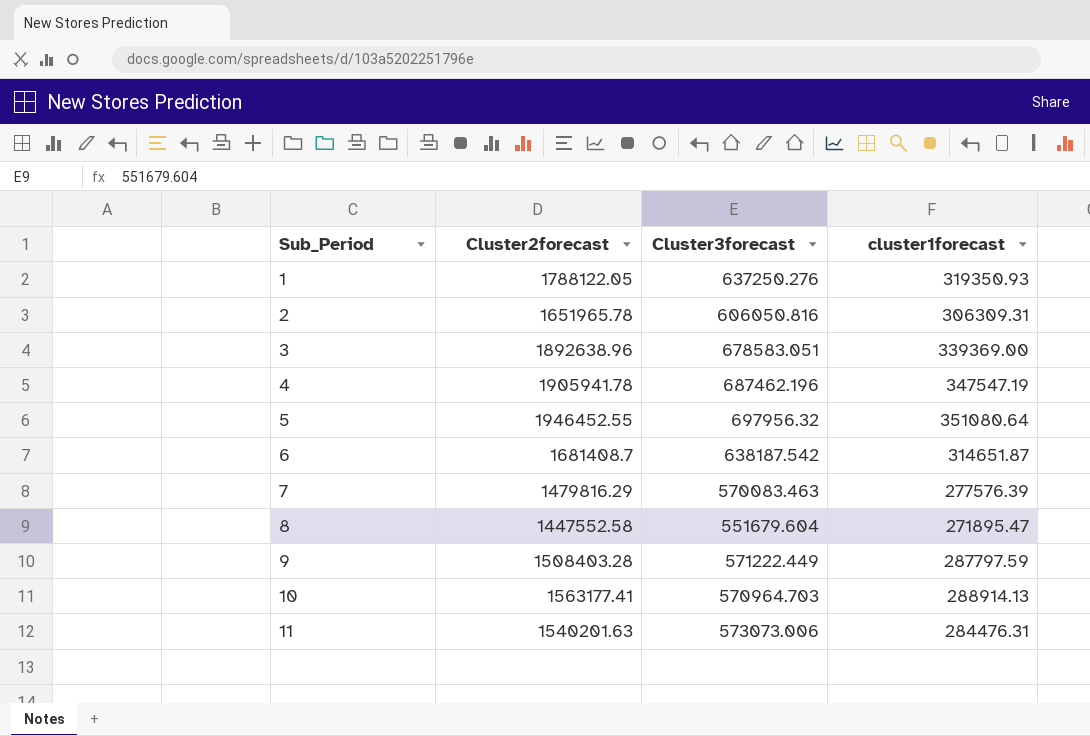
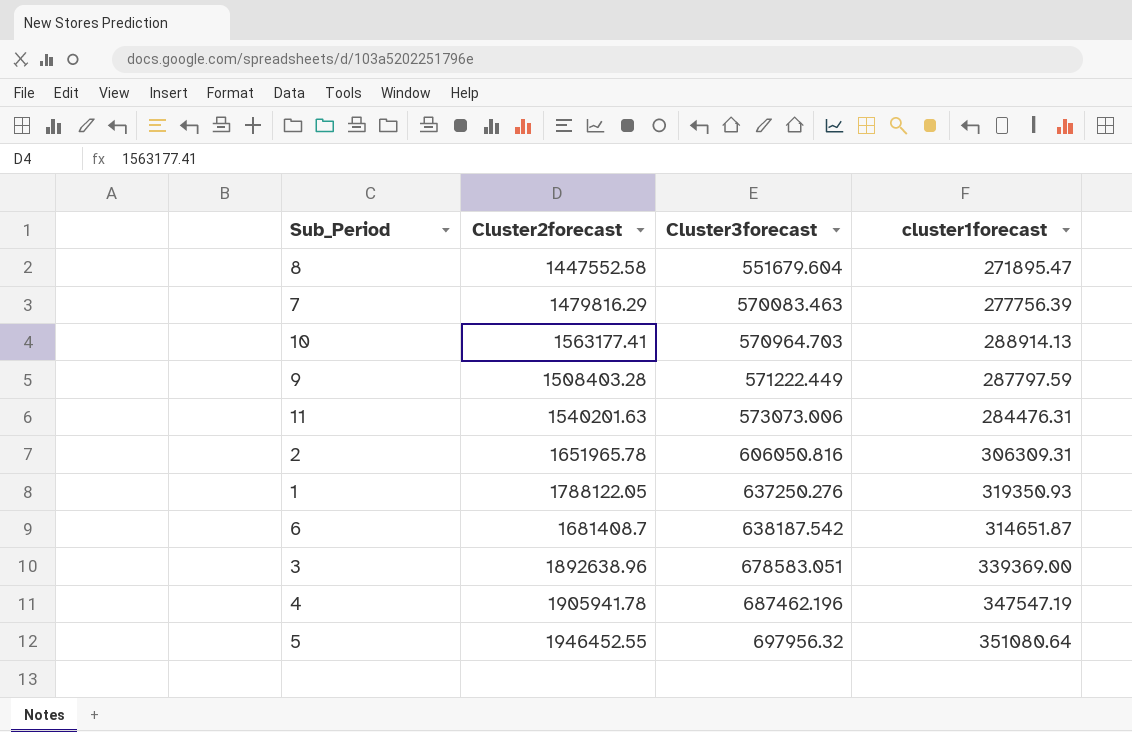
row order: Sub_Period ascending -> Cluster3forecast ascending
7 | cluster1forecast: 277576.39 -> 277756.39

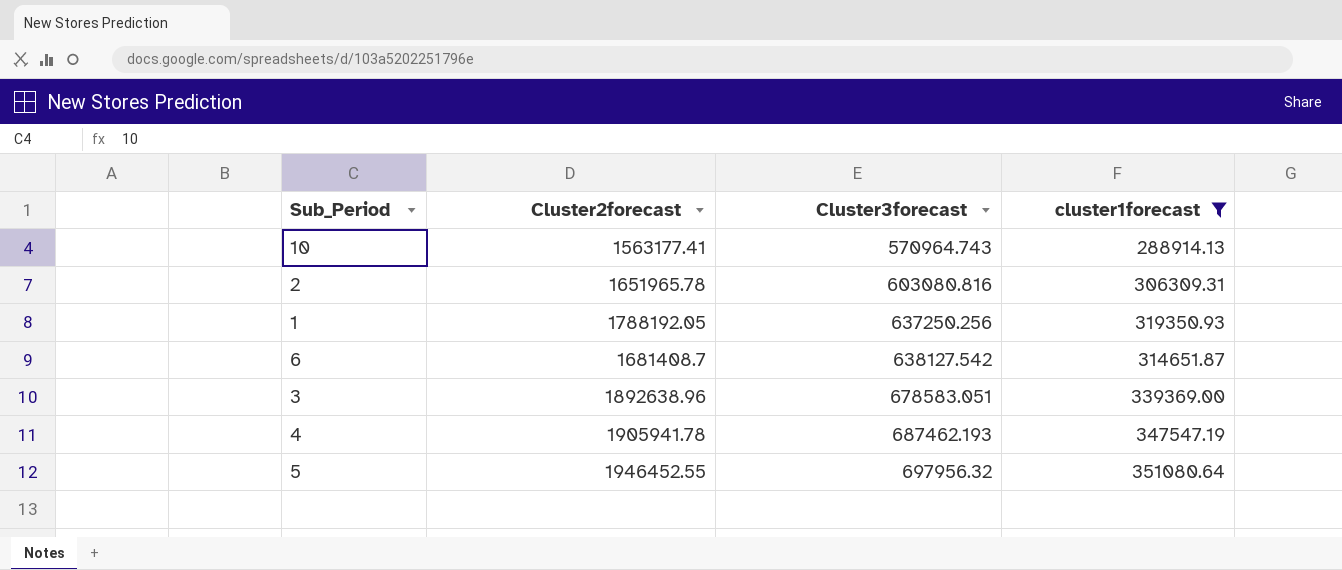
filter: none -> cluster1forecast >= 288914.13
10 | Cluster3forecast: 570964.703 -> 570964.743
2 | Cluster3forecast: 606050.816 -> 603080.816
1 | Cluster2forecast: 1788122.05 -> 1788192.05
1 | Cluster3forecast: 637250.276 -> 637250.256
6 | Cluster3forecast: 638187.542 -> 638127.542
4 | Cluster3forecast: 687462.196 -> 687462.193

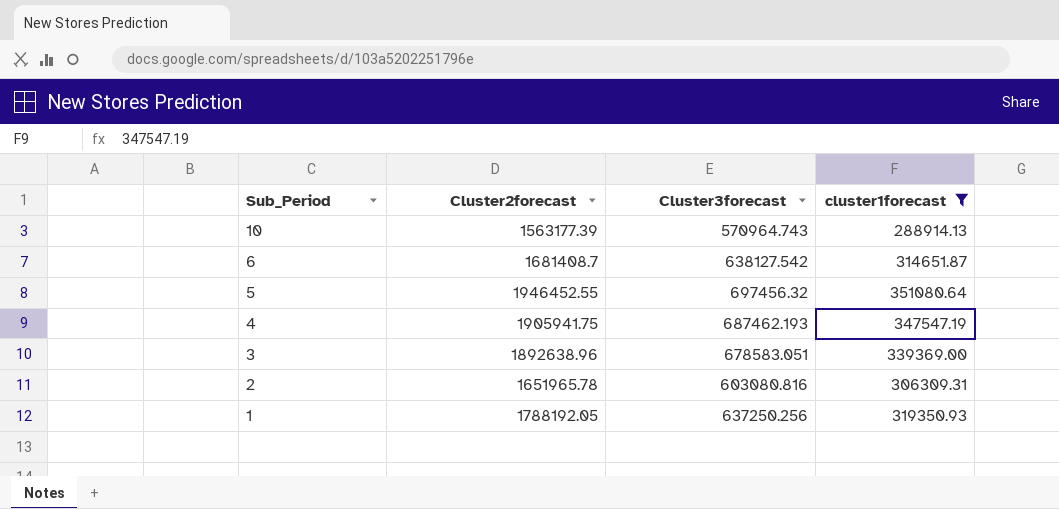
row order: Cluster3forecast ascending -> Sub_Period descending
10 | Cluster2forecast: 1563177.41 -> 1563177.39
5 | Cluster3forecast: 697956.32 -> 697456.32
4 | Cluster2forecast: 1905941.78 -> 1905941.75

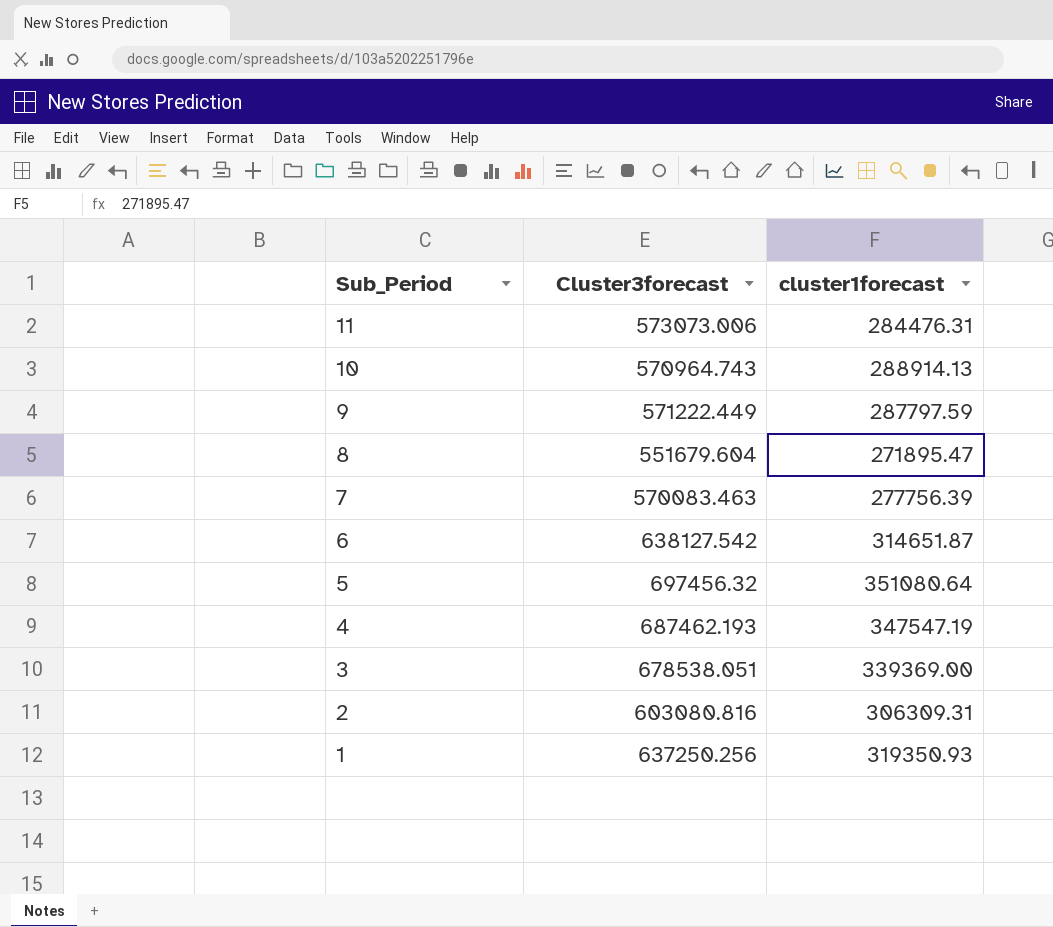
filter: cluster1forecast >= 288914.13 -> none
column Cluster2forecast | position: 2 -> none
3 | Cluster3forecast: 678583.051 -> 678538.051

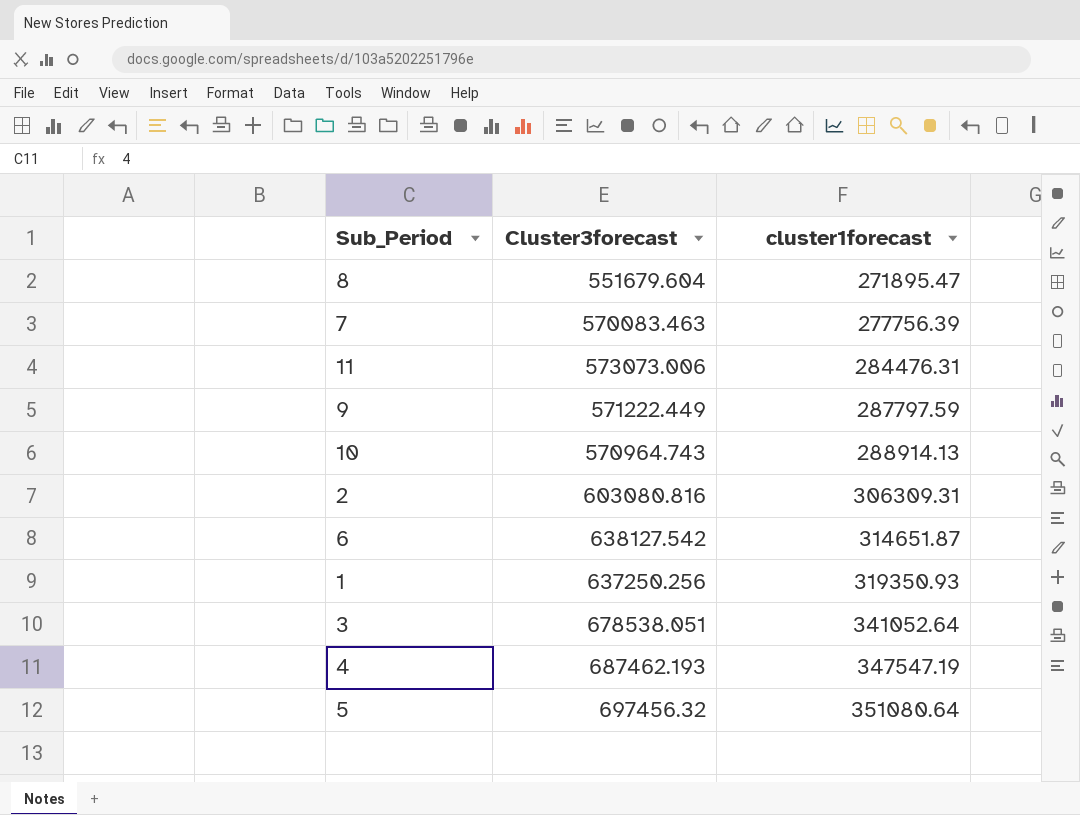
row order: Sub_Period descending -> cluster1forecast ascending
3 | cluster1forecast: 339369.00 -> 341052.64

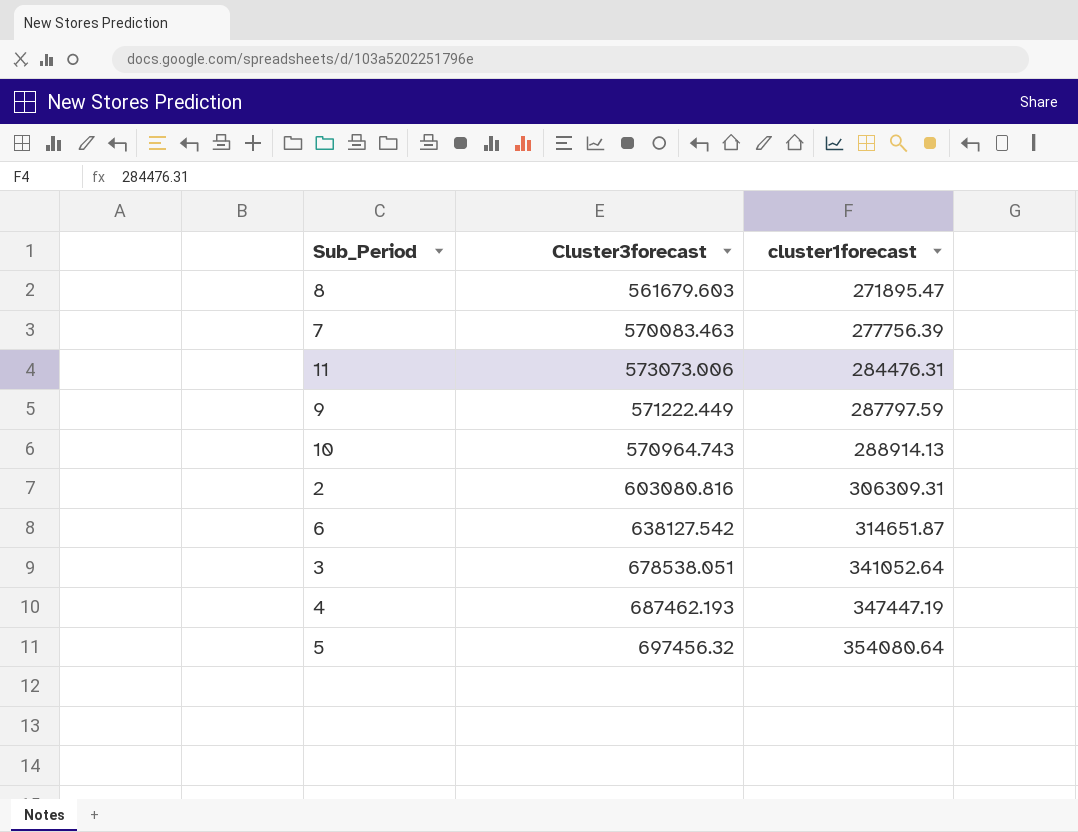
row 1: 637250.256 | 319350.93 -> none
8 | Cluster3forecast: 551679.604 -> 561679.603
4 | cluster1forecast: 347547.19 -> 347447.19
5 | cluster1forecast: 351080.64 -> 354080.64

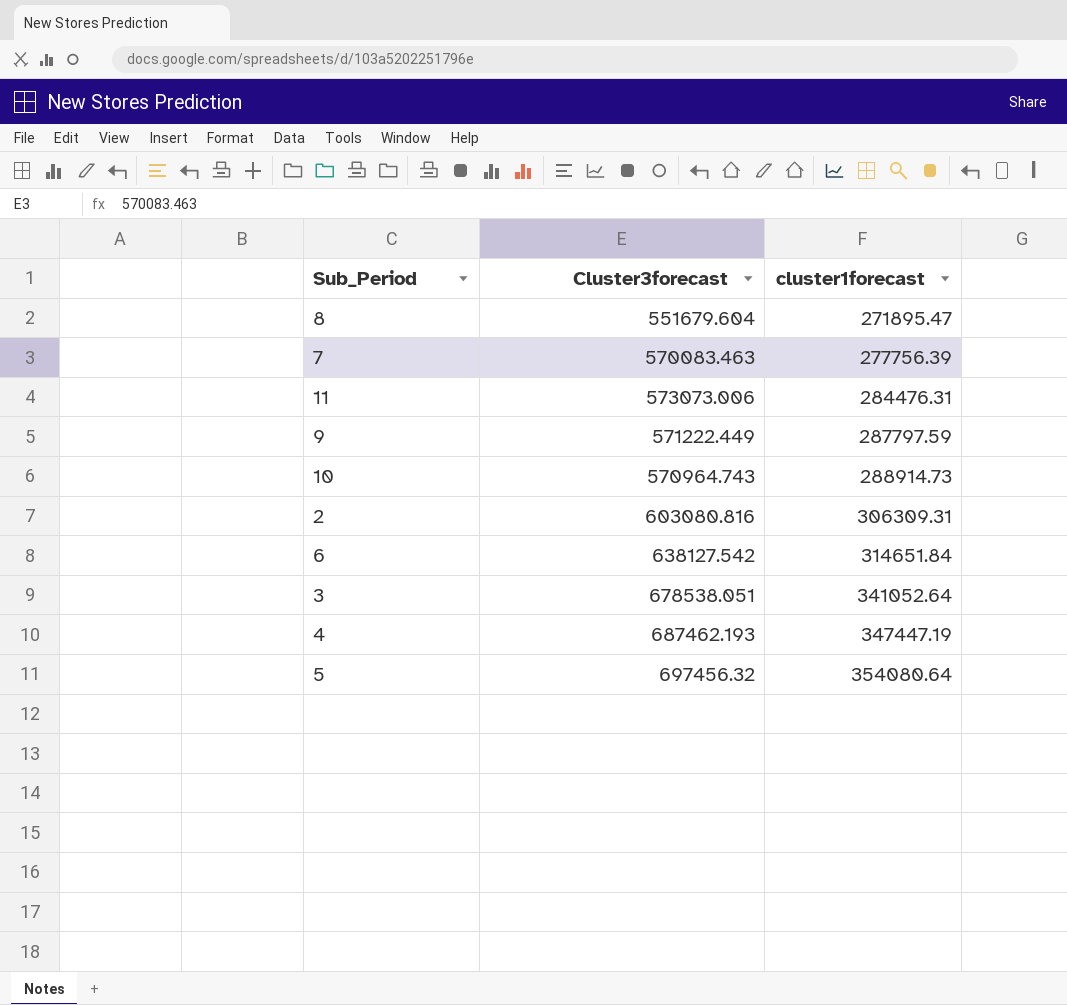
8 | Cluster3forecast: 561679.603 -> 551679.604
10 | cluster1forecast: 288914.13 -> 288914.73
6 | cluster1forecast: 314651.87 -> 314651.84

